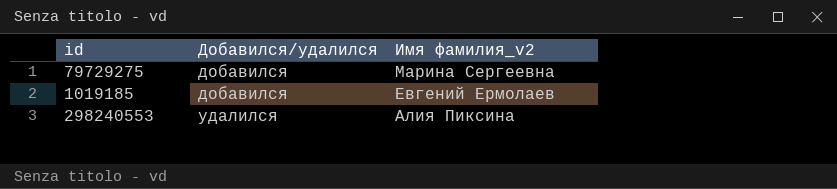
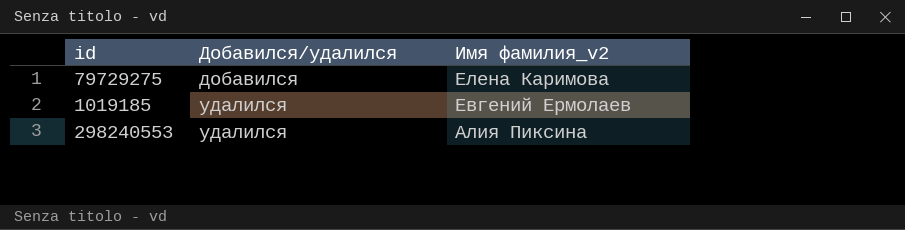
79729275 | Имя фамилия_v2: Марина Сергеевна -> Елена Каримова
1019185 | Добавился/удалился: добавился -> удалился

